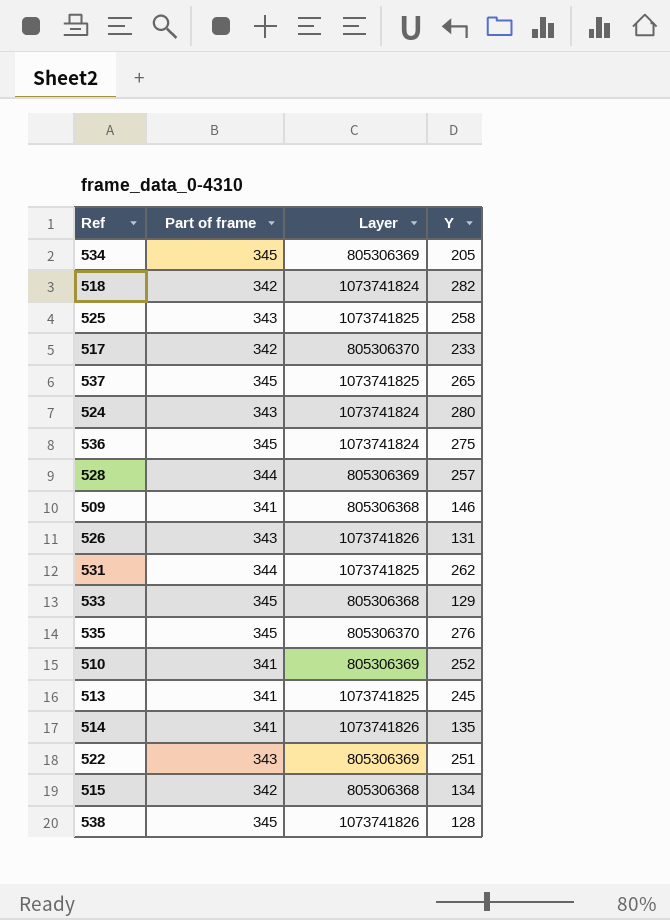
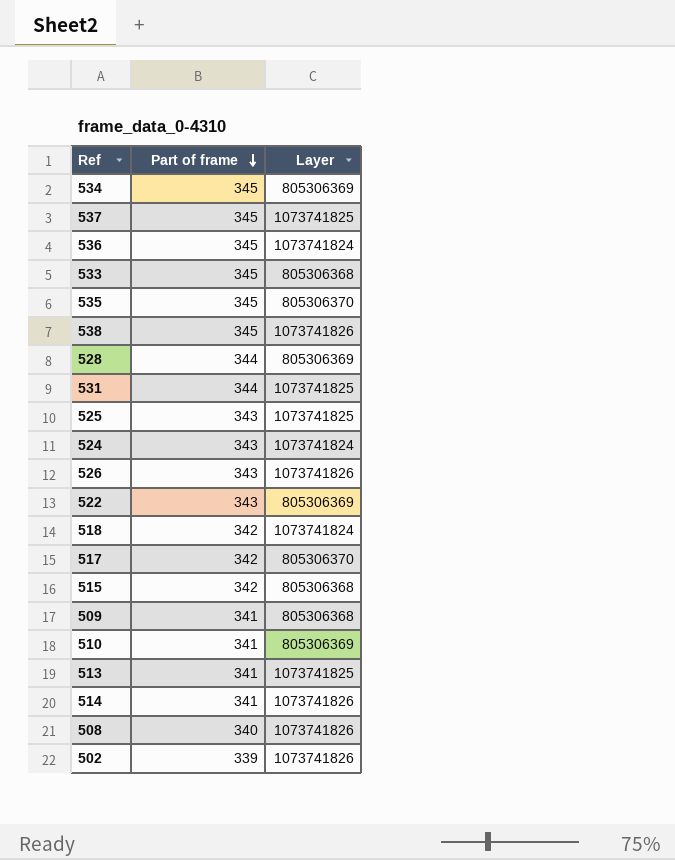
row order: none -> Part of frame descending
column Y | position: 4 -> none
row 508: none -> 340 | 1073741826
row 502: none -> 339 | 1073741826

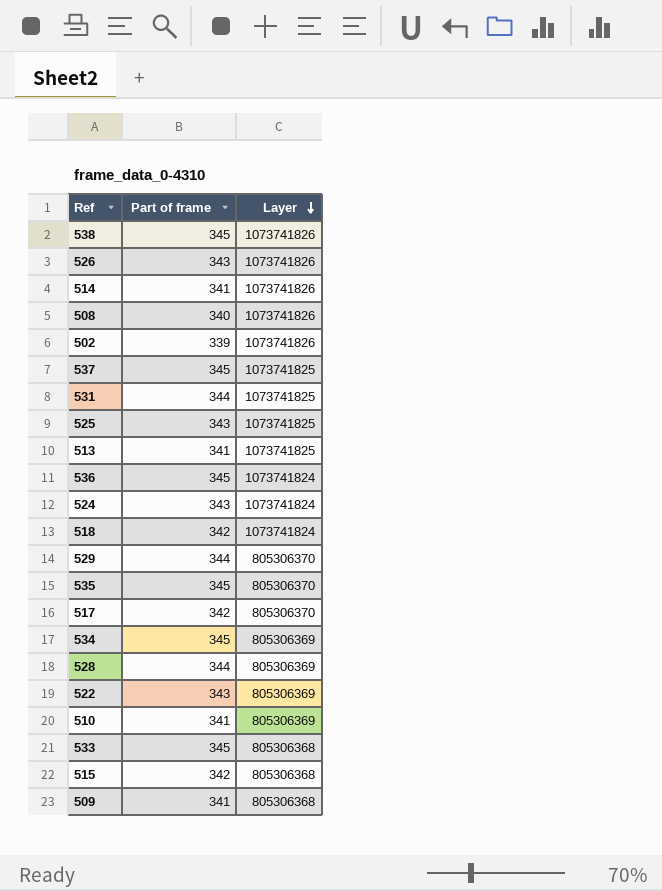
row order: Part of frame descending -> Layer descending
row 529: none -> 344 | 805306370

